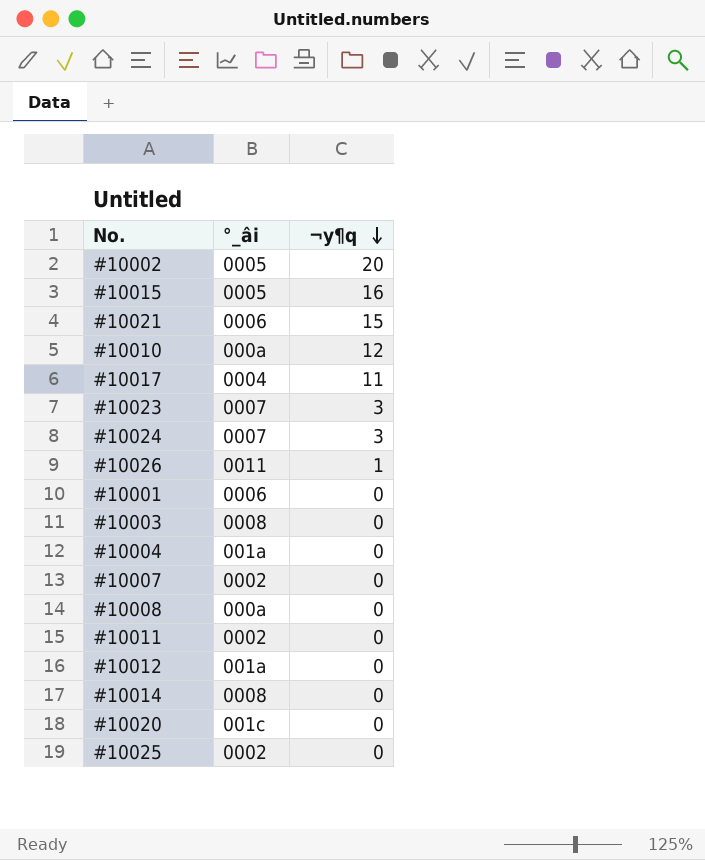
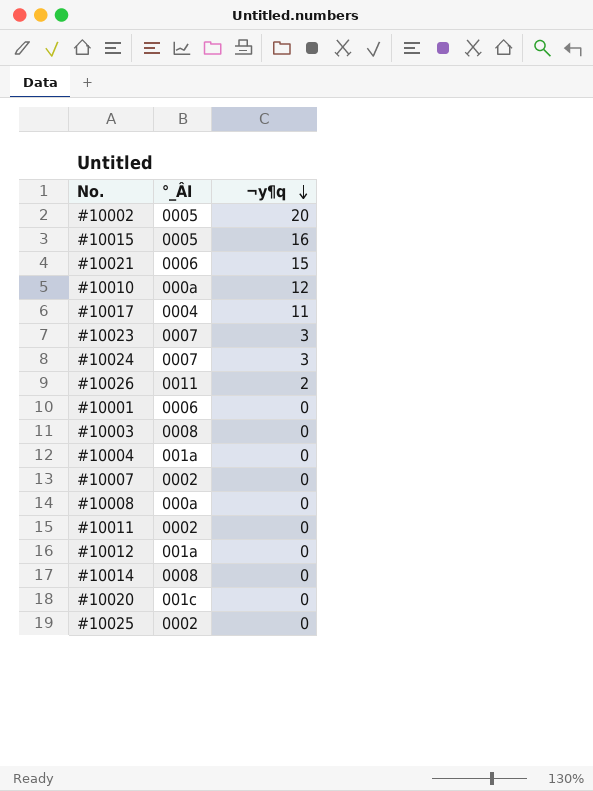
column name: °_âi -> °_ÂI
#10026 | ¬y¶q: 1 -> 2

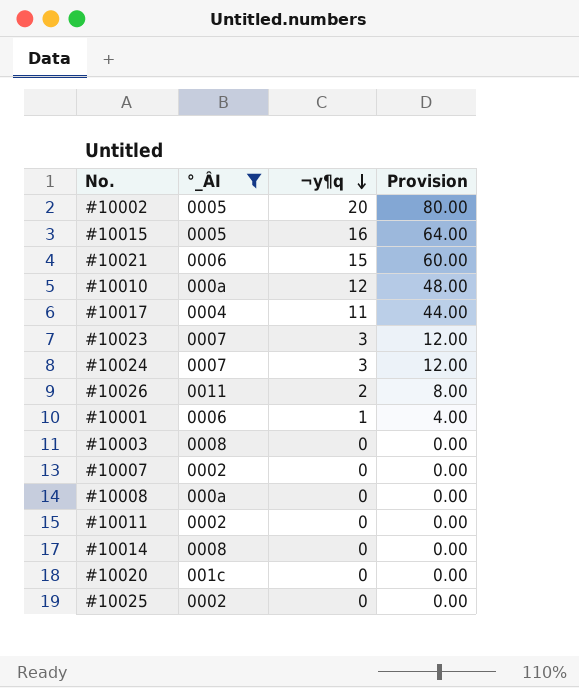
filter: none -> °_ÂI != 001a
column Provision | formula: none -> [¬y¶q] * 4
#10001 | ¬y¶q: 0 -> 1

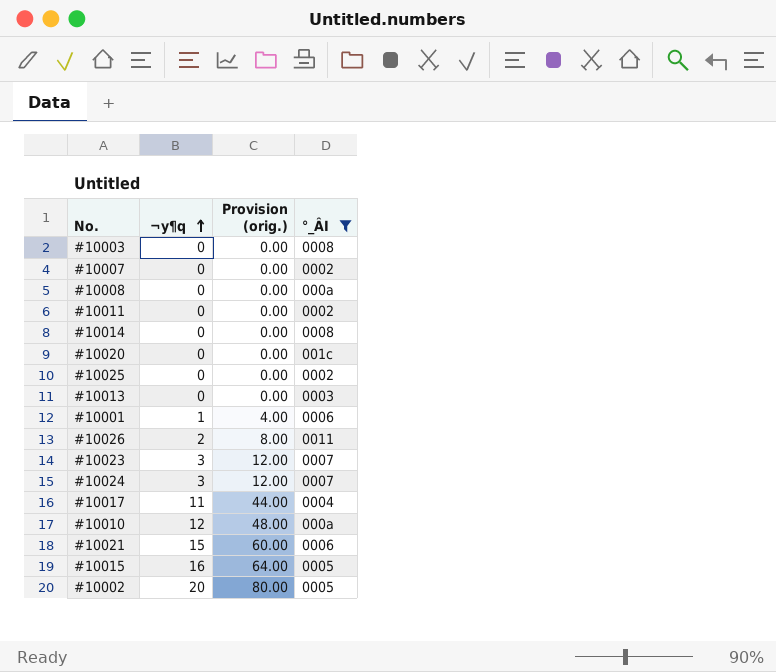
row order: ¬y¶q descending -> ¬y¶q ascending
column name: Provision -> Provision (orig.)
column °_ÂI | position: 2 -> 4
row #10013: none -> 0 | 0.00 | 0003

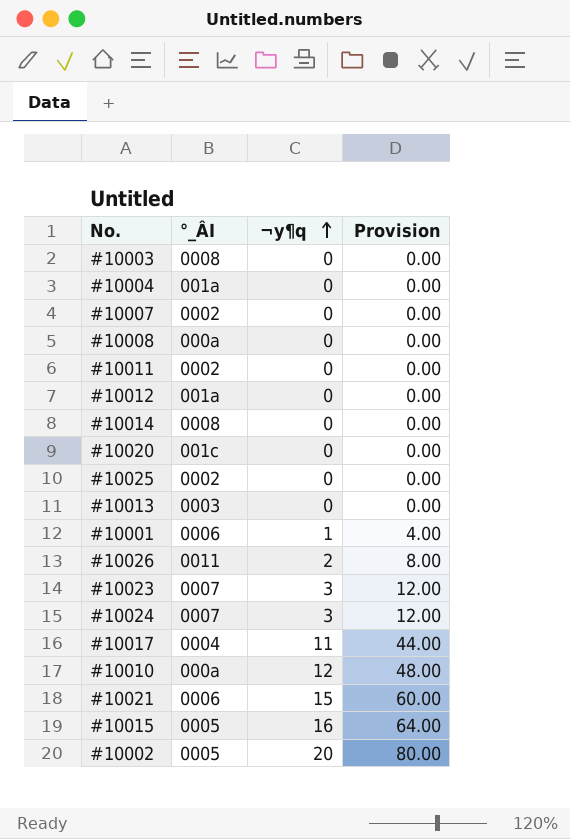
filter: °_ÂI != 001a -> none
column °_ÂI | position: 4 -> 2
column name: Provision (orig.) -> Provision

